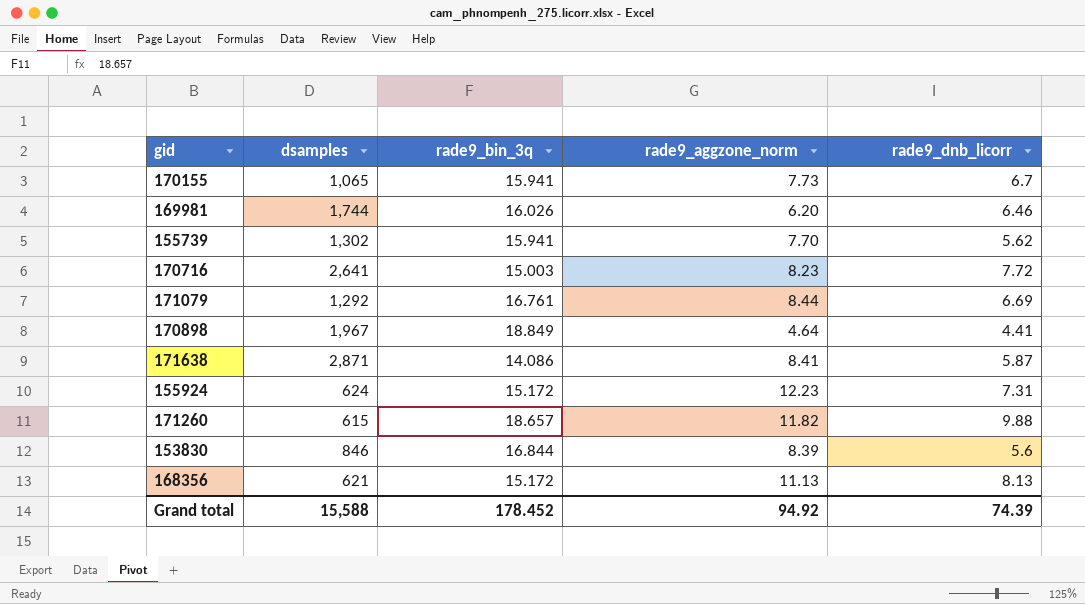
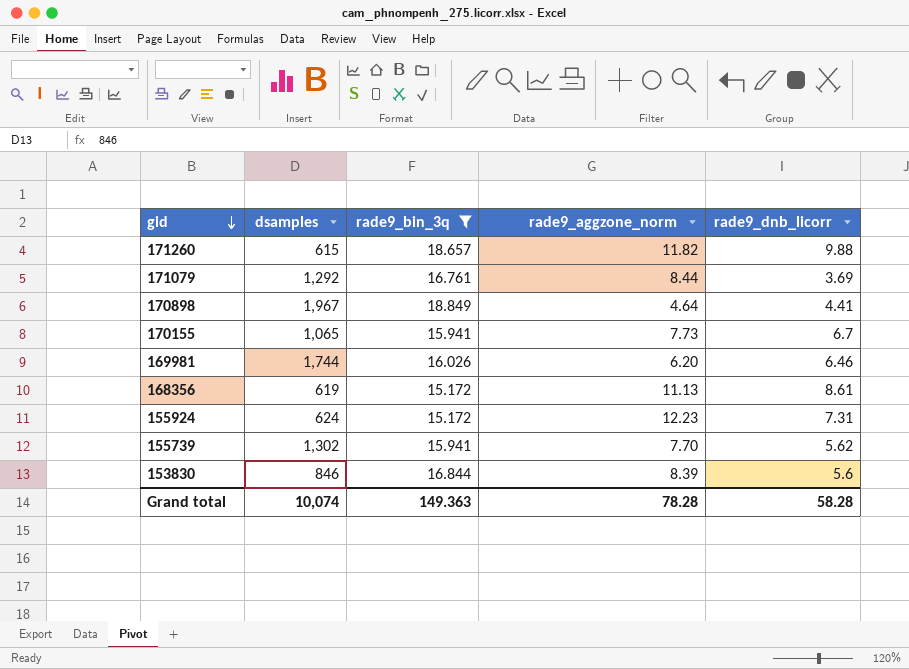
filter: none -> rade9_bin_3q >= 15.172
row order: none -> gid descending
171079 | rade9_dnb_licorr: 6.69 -> 3.69
168356 | dsamples: 621 -> 619
168356 | rade9_dnb_licorr: 8.13 -> 8.61
Grand total | dsamples: 15,588 -> 10,074
Grand total | rade9_bin_3q: 178.452 -> 149.363
Grand total | rade9_aggzone_norm: 94.92 -> 78.28
Grand total | rade9_dnb_licorr: 74.39 -> 58.28

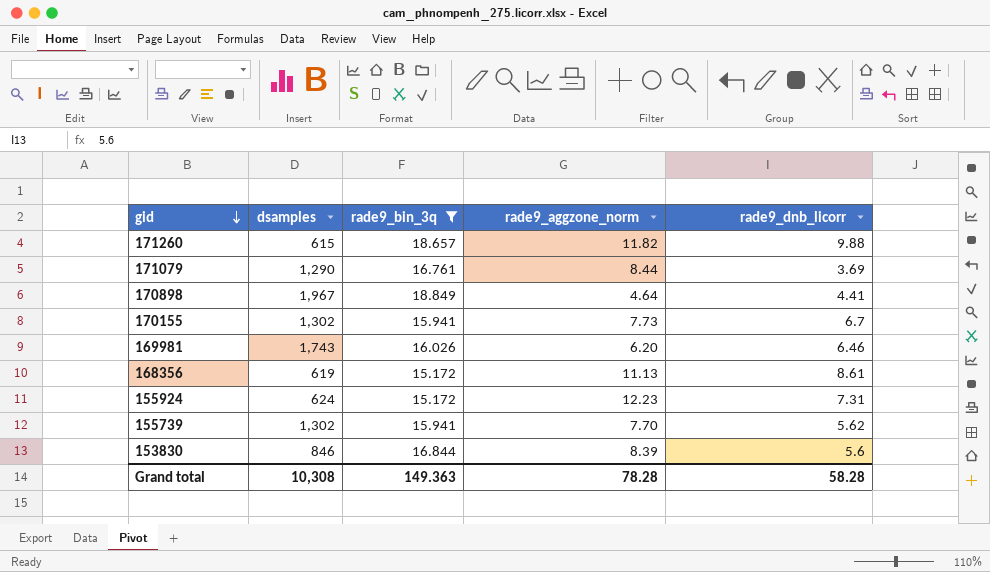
171079 | dsamples: 1,292 -> 1,290
170155 | dsamples: 1,065 -> 1,302
169981 | dsamples: 1,744 -> 1,743
Grand total | dsamples: 10,074 -> 10,308

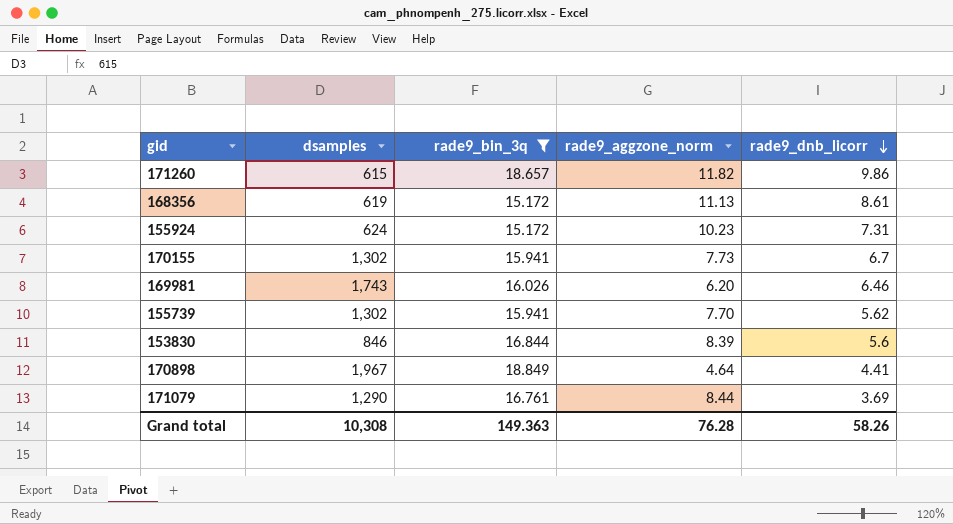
row order: gid descending -> rade9_dnb_licorr descending
171260 | rade9_dnb_licorr: 9.88 -> 9.86
155924 | rade9_aggzone_norm: 12.23 -> 10.23
Grand total | rade9_aggzone_norm: 78.28 -> 76.28
Grand total | rade9_dnb_licorr: 58.28 -> 58.26

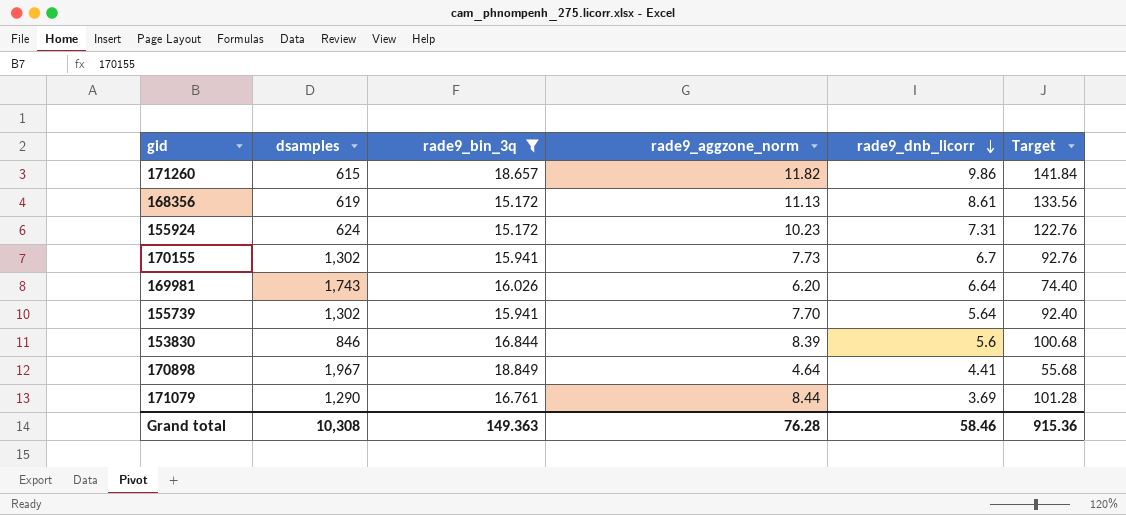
column Target | formula: none -> [rade9_aggzone_norm] * 12
169981 | rade9_dnb_licorr: 6.46 -> 6.64
155739 | rade9_dnb_licorr: 5.62 -> 5.64
Grand total | rade9_dnb_licorr: 58.26 -> 58.46

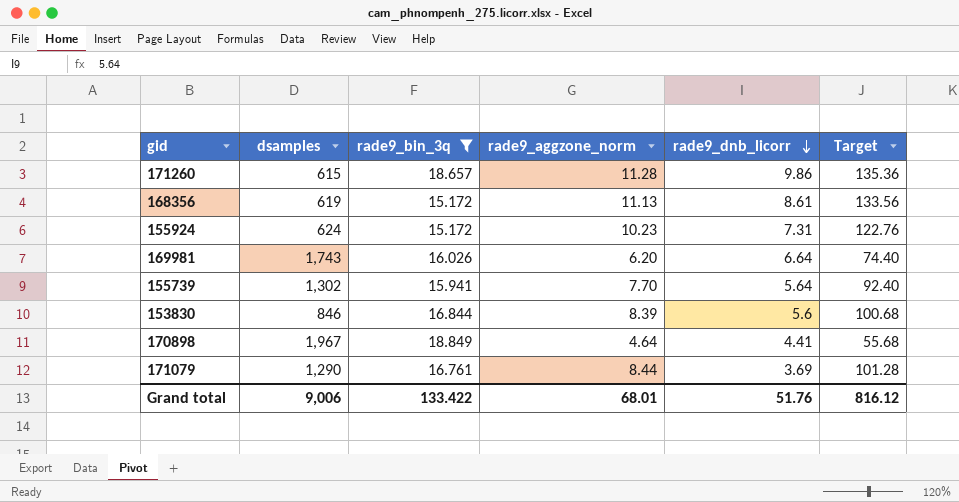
row 170155: 1,302 | 15.941 | 7.73 | 6.7 | 92.76 -> none
171260 | rade9_aggzone_norm: 11.82 -> 11.28
171260 | Target: 141.84 -> 135.36
Grand total | dsamples: 10,308 -> 9,006
Grand total | rade9_bin_3q: 149.363 -> 133.422
Grand total | rade9_aggzone_norm: 76.28 -> 68.01
Grand total | rade9_dnb_licorr: 58.46 -> 51.76
Grand total | Target: 915.36 -> 816.12

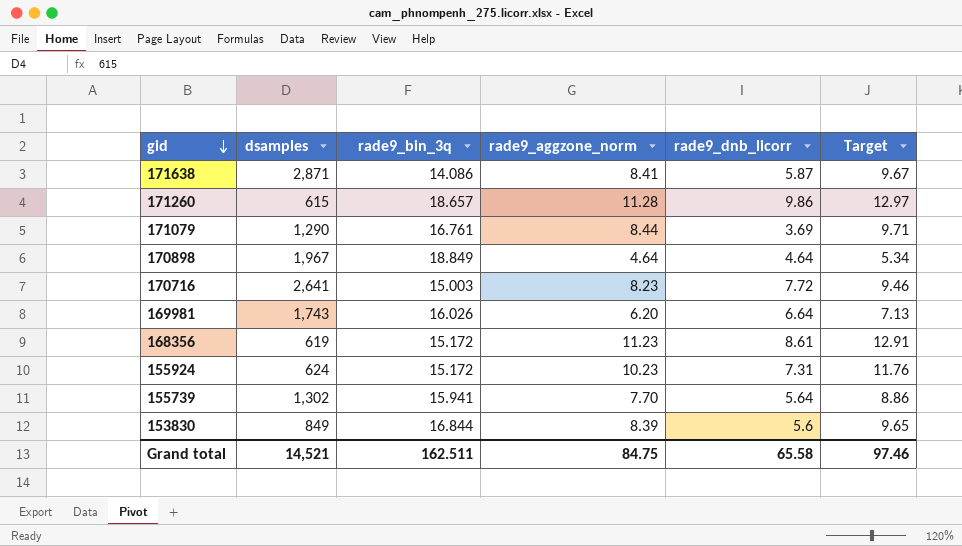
filter: rade9_bin_3q >= 15.172 -> none
row order: rade9_dnb_licorr descending -> gid descending
column Target | formula: [rade9_aggzone_norm] * 12 -> [rade9_aggzone_norm] * 1.15
170898 | rade9_dnb_licorr: 4.41 -> 4.64
168356 | rade9_aggzone_norm: 11.13 -> 11.23
153830 | dsamples: 846 -> 849
Grand total | dsamples: 9,006 -> 14,521
Grand total | rade9_bin_3q: 133.422 -> 162.511
Grand total | rade9_aggzone_norm: 68.01 -> 84.75
Grand total | rade9_dnb_licorr: 51.76 -> 65.58
Grand total | Target: 816.12 -> 97.46

